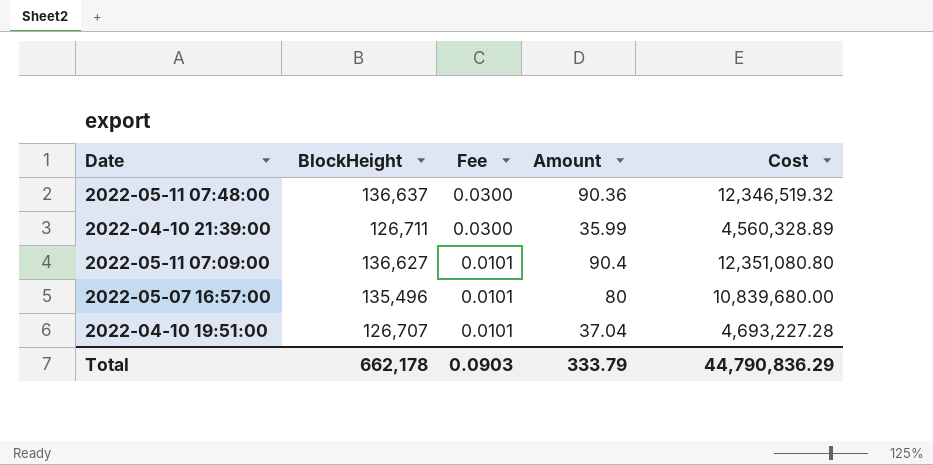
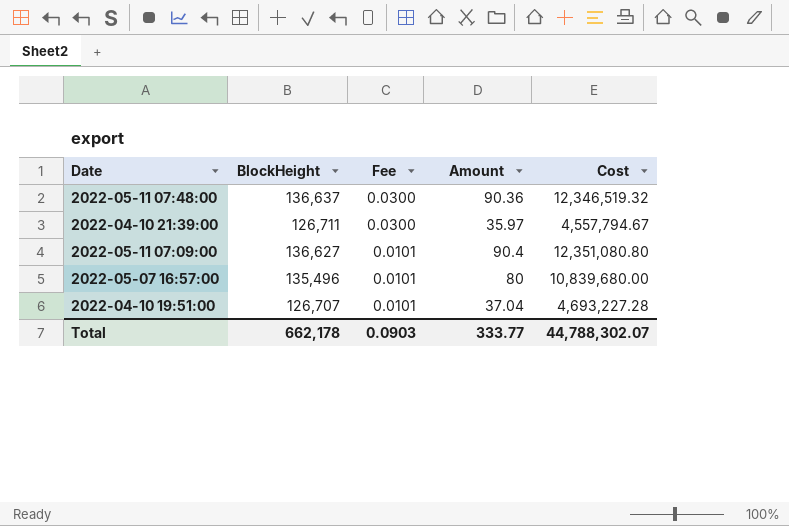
2022-04-10 21:39:00 | Amount: 35.99 -> 35.97
2022-04-10 21:39:00 | Cost: 4,560,328.89 -> 4,557,794.67
Total | Amount: 333.79 -> 333.77
Total | Cost: 44,790,836.29 -> 44,788,302.07

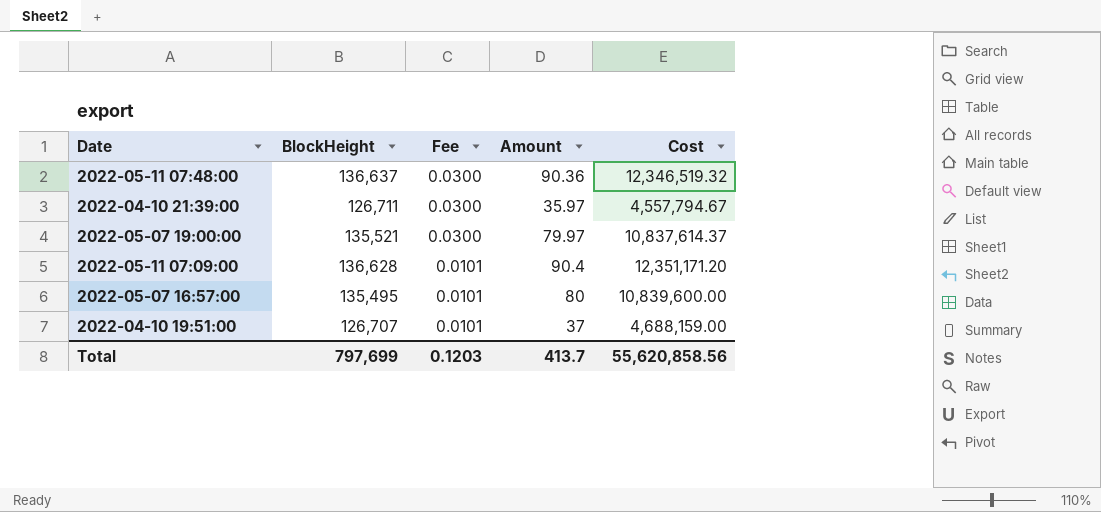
row 2022-05-07 19:00:00: none -> 135,521 | 0.0300 | 79.97 | 10,837,614.37
2022-05-11 07:09:00 | BlockHeight: 136,627 -> 136,628
2022-05-11 07:09:00 | Cost: 12,351,080.80 -> 12,351,171.20
2022-05-07 16:57:00 | BlockHeight: 135,496 -> 135,495
2022-05-07 16:57:00 | Cost: 10,839,680.00 -> 10,839,600.00
2022-04-10 19:51:00 | Amount: 37.04 -> 37
2022-04-10 19:51:00 | Cost: 4,693,227.28 -> 4,688,159.00
Total | BlockHeight: 662,178 -> 797,699
Total | Fee: 0.0903 -> 0.1203
Total | Amount: 333.77 -> 413.7
Total | Cost: 44,788,302.07 -> 55,620,858.56

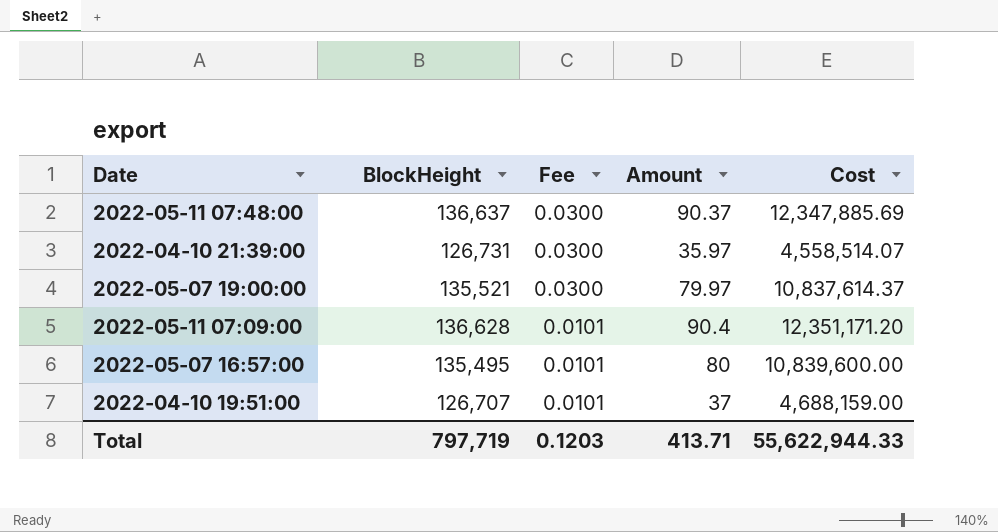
2022-05-11 07:48:00 | Amount: 90.36 -> 90.37
2022-05-11 07:48:00 | Cost: 12,346,519.32 -> 12,347,885.69
2022-04-10 21:39:00 | BlockHeight: 126,711 -> 126,731
2022-04-10 21:39:00 | Cost: 4,557,794.67 -> 4,558,514.07
Total | BlockHeight: 797,699 -> 797,719
Total | Amount: 413.7 -> 413.71
Total | Cost: 55,620,858.56 -> 55,622,944.33

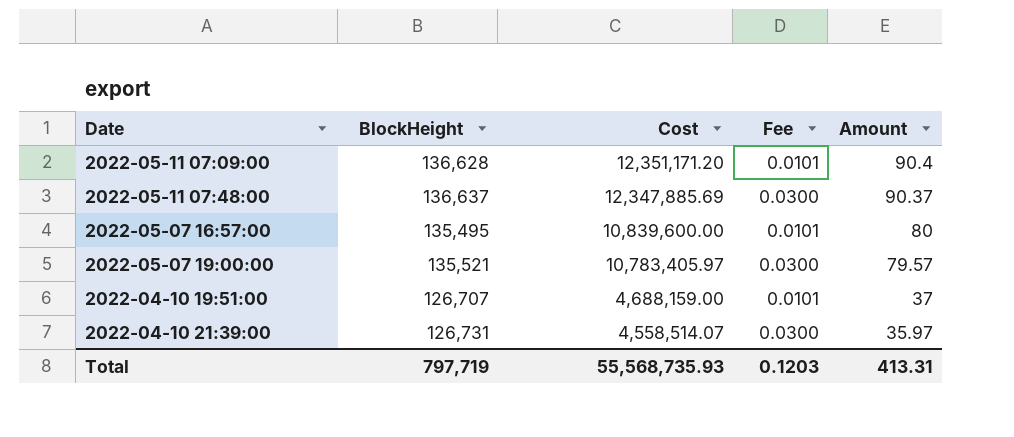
row order: Fee descending -> Cost descending
column Cost | position: 5 -> 3
2022-05-07 19:00:00 | Cost: 10,837,614.37 -> 10,783,405.97
2022-05-07 19:00:00 | Amount: 79.97 -> 79.57
Total | Cost: 55,622,944.33 -> 55,568,735.93
Total | Amount: 413.71 -> 413.31

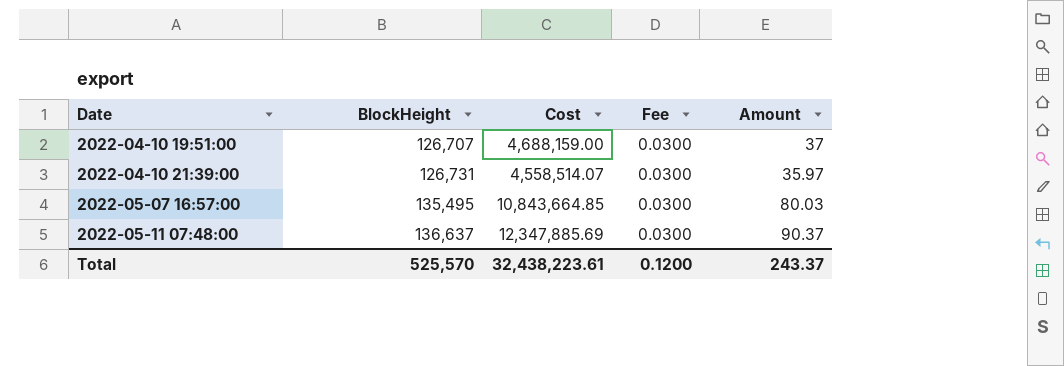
row order: Cost descending -> Date ascending
row 2022-05-11 07:09:00: 136,628 | 12,351,171.20 | 0.0101 | 90.4 -> none
row 2022-05-07 19:00:00: 135,521 | 10,783,405.97 | 0.0300 | 79.57 -> none
2022-04-10 19:51:00 | Fee: 0.0101 -> 0.0300
2022-05-07 16:57:00 | Cost: 10,839,600.00 -> 10,843,664.85
2022-05-07 16:57:00 | Fee: 0.0101 -> 0.0300
2022-05-07 16:57:00 | Amount: 80 -> 80.03
Total | BlockHeight: 797,719 -> 525,570
Total | Cost: 55,568,735.93 -> 32,438,223.61
Total | Fee: 0.1203 -> 0.1200
Total | Amount: 413.31 -> 243.37

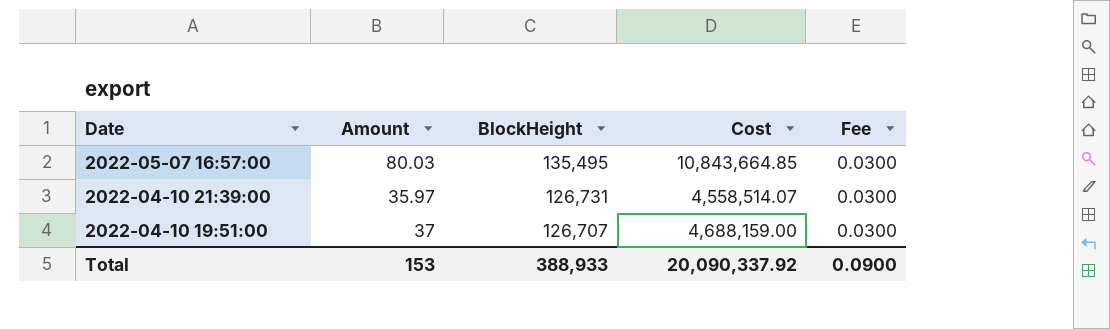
row order: Date ascending -> Date descending
column Amount | position: 5 -> 2
row 2022-05-11 07:48:00: 136,637 | 12,347,885.69 | 0.0300 | 90.37 -> none
Total | Amount: 243.37 -> 153
Total | BlockHeight: 525,570 -> 388,933
Total | Cost: 32,438,223.61 -> 20,090,337.92
Total | Fee: 0.1200 -> 0.0900

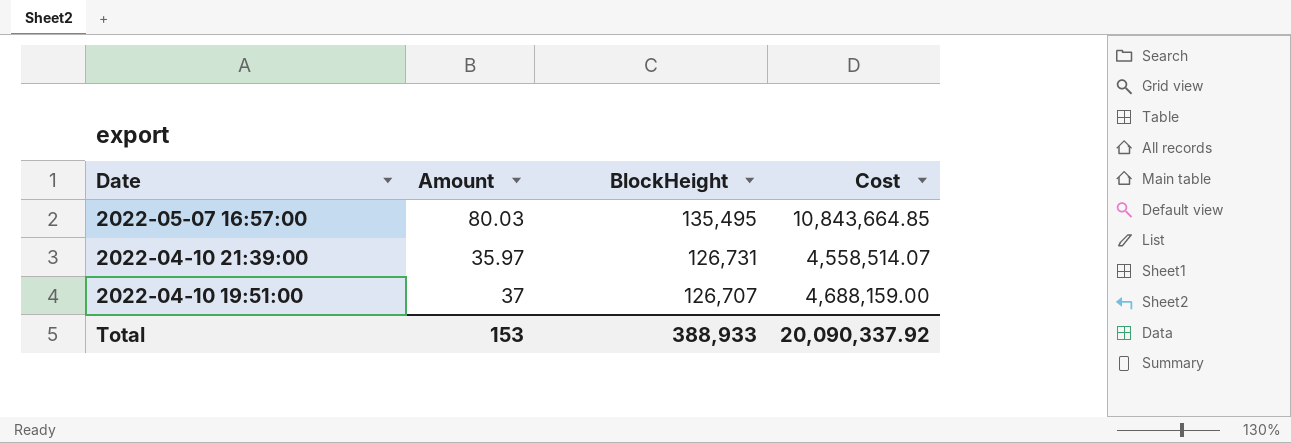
column Fee | position: 5 -> none

